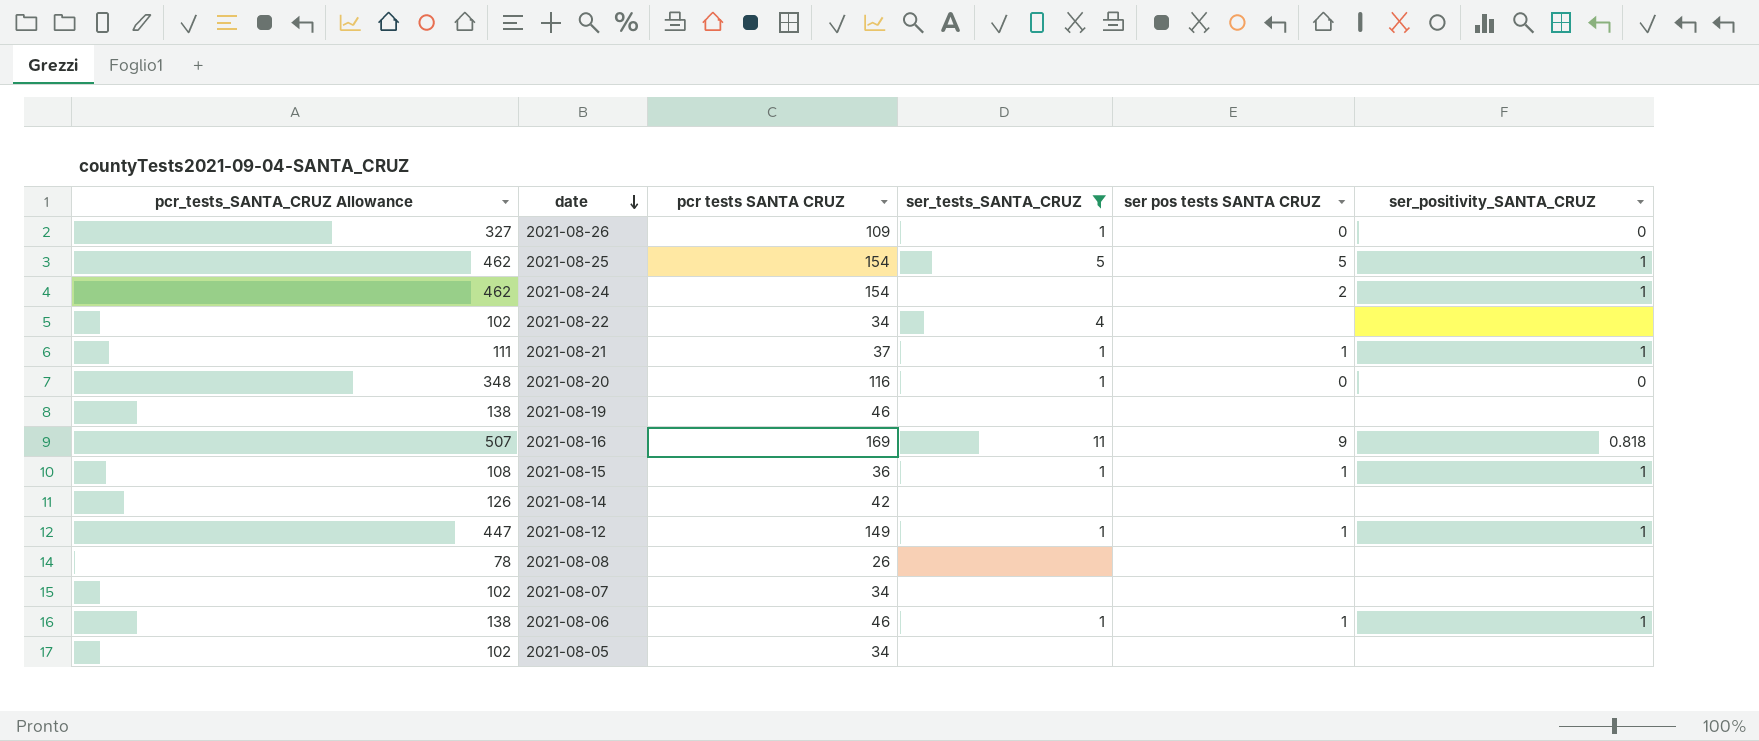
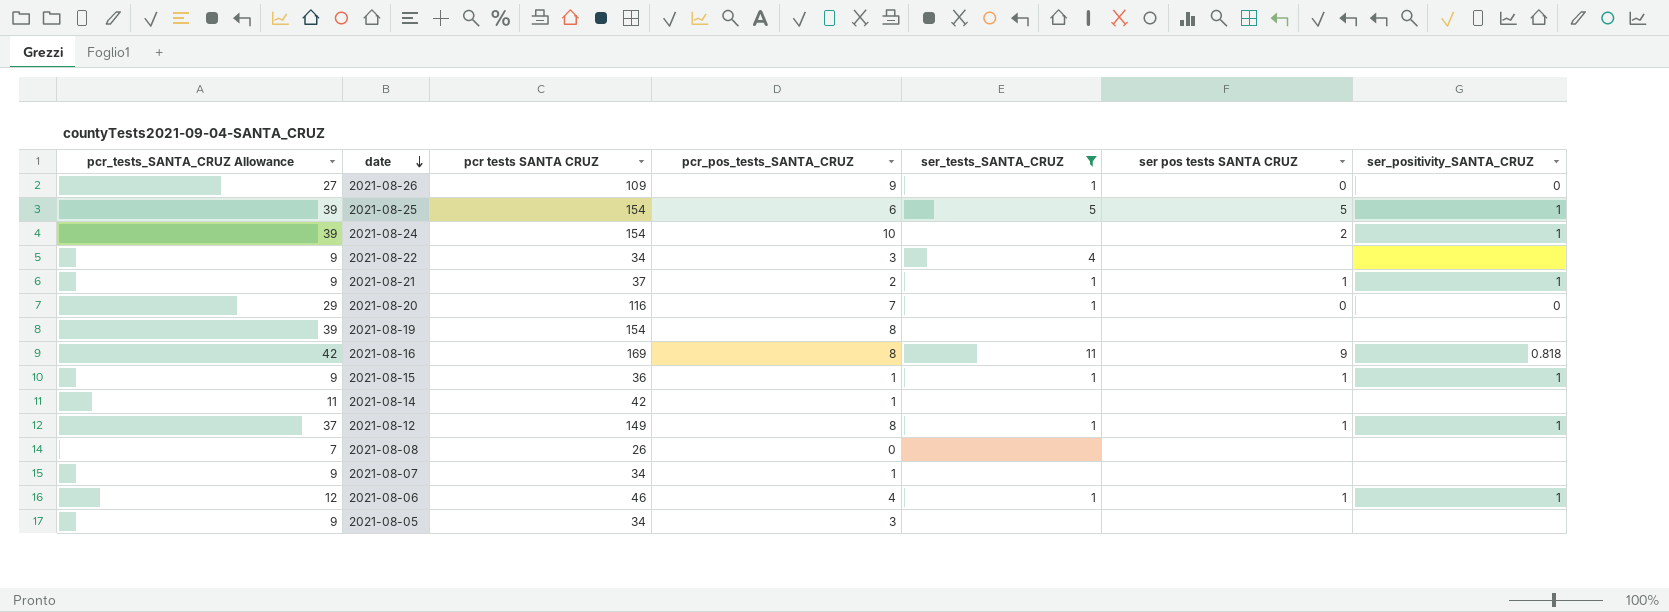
column pcr_tests_SANTA_CRUZ Allowance | formula: [pcr tests SANTA CRUZ] * 3 -> [pcr tests SANTA CRUZ] * 0.25
column pcr_pos_tests_SANTA_CRUZ | position: none -> 4
2021-08-19 | pcr tests SANTA CRUZ: 46 -> 154

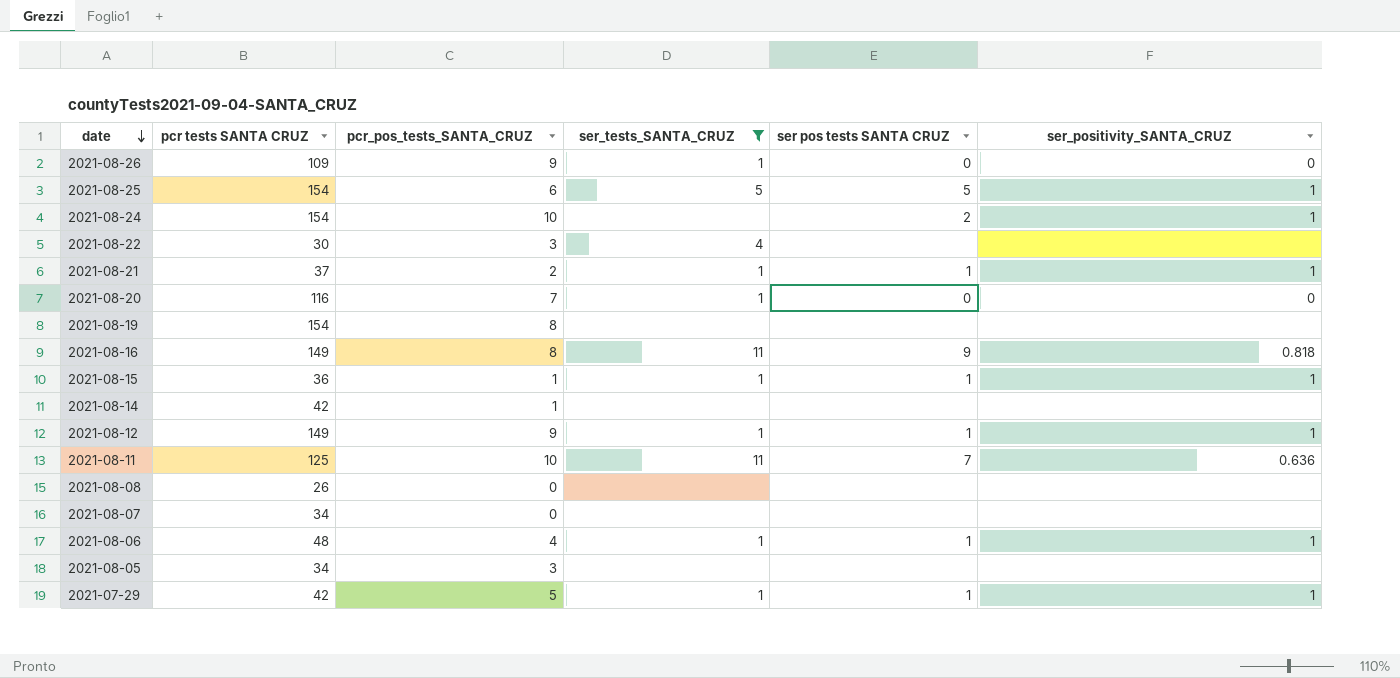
column pcr_tests_SANTA_CRUZ Allowance | formula: [pcr tests SANTA CRUZ] * 0.25 -> none
2021-08-22 | pcr tests SANTA CRUZ: 34 -> 30
2021-08-16 | pcr tests SANTA CRUZ: 169 -> 149
2021-08-12 | pcr_pos_tests_SANTA_CRUZ: 8 -> 9
row 2021-08-11: none -> 125 | 10 | 11 | 7 | 0.636
2021-08-07 | pcr_pos_tests_SANTA_CRUZ: 1 -> 0
2021-08-06 | pcr tests SANTA CRUZ: 46 -> 48
row 2021-07-29: none -> 42 | 5 | 1 | 1 | 1

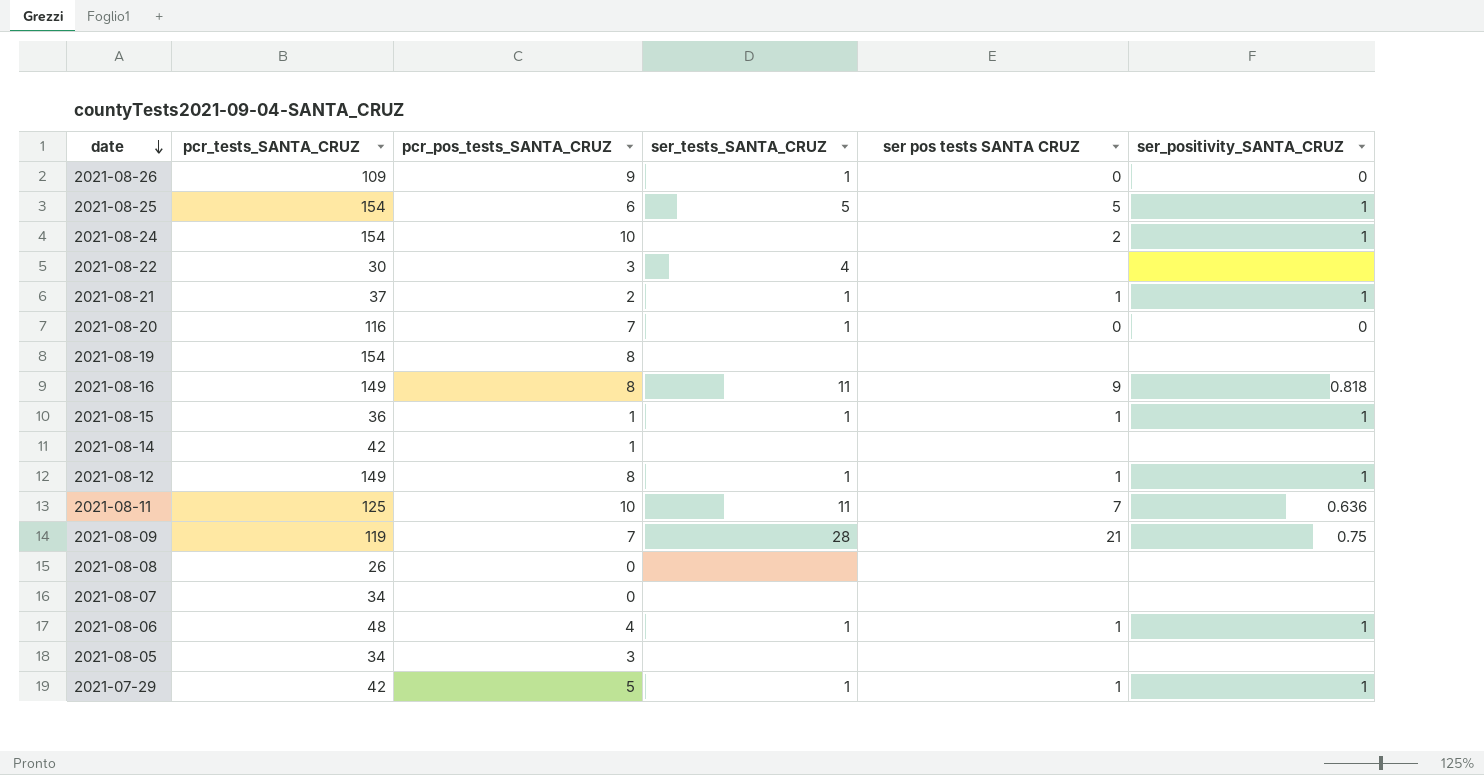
filter: ser_tests_SANTA_CRUZ != 28 -> none
column name: pcr tests SANTA CRUZ -> pcr_tests_SANTA_CRUZ
2021-08-12 | pcr_pos_tests_SANTA_CRUZ: 9 -> 8

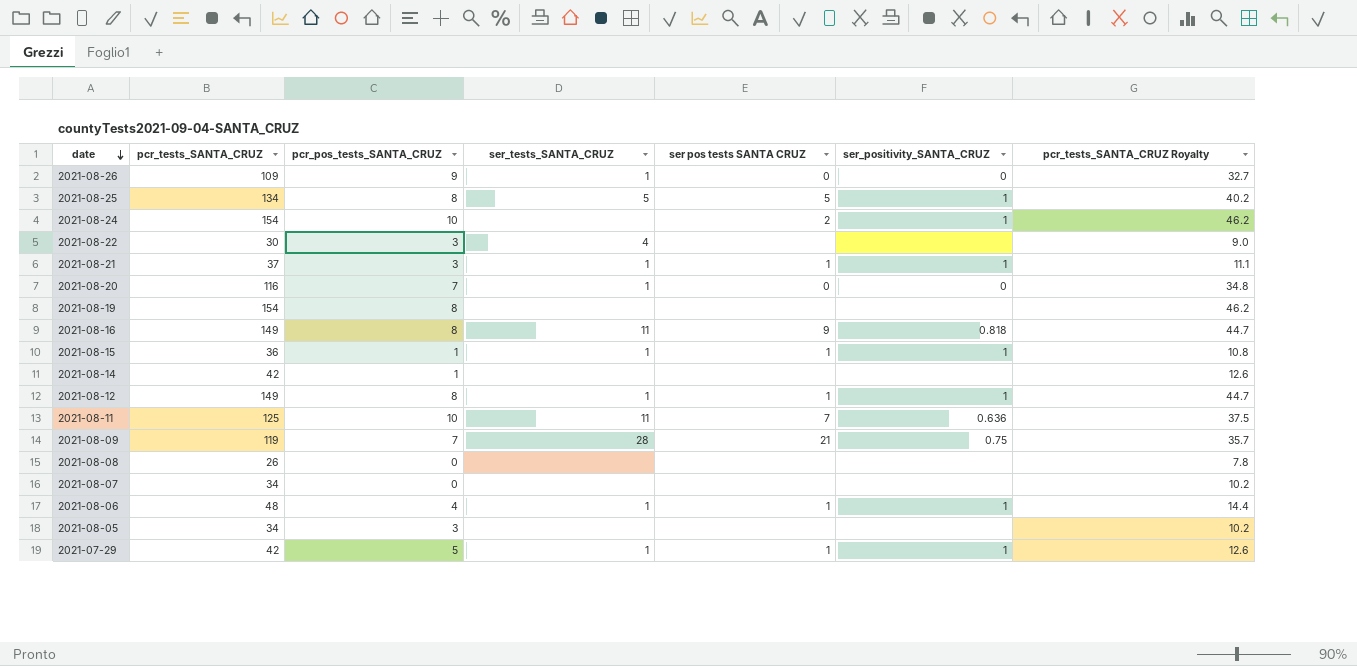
column pcr_tests_SANTA_CRUZ Royalty | formula: none -> [pcr_tests_SANTA_CRUZ] * 0.3
2021-08-25 | pcr_tests_SANTA_CRUZ: 154 -> 134
2021-08-25 | pcr_pos_tests_SANTA_CRUZ: 6 -> 8
2021-08-21 | pcr_pos_tests_SANTA_CRUZ: 2 -> 3

